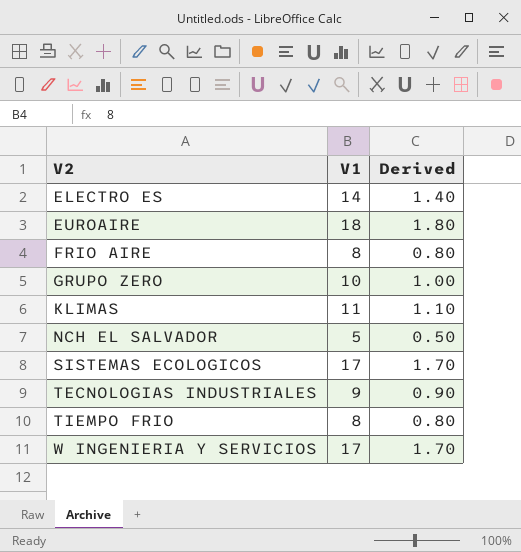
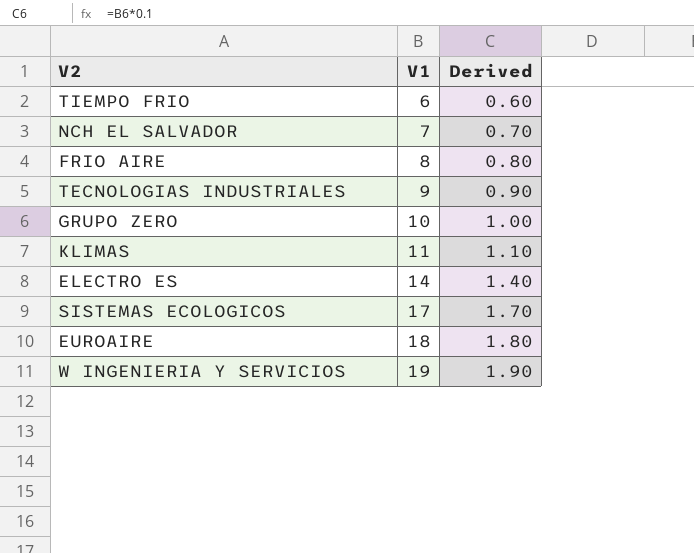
row order: V2 ascending -> V1 ascending
TIEMPO FRIO | V1: 8 -> 6
TIEMPO FRIO | Derived: 0.80 -> 0.60
NCH EL SALVADOR | V1: 5 -> 7
NCH EL SALVADOR | Derived: 0.50 -> 0.70
W INGENIERIA Y SERVICIOS | V1: 17 -> 19
W INGENIERIA Y SERVICIOS | Derived: 1.70 -> 1.90

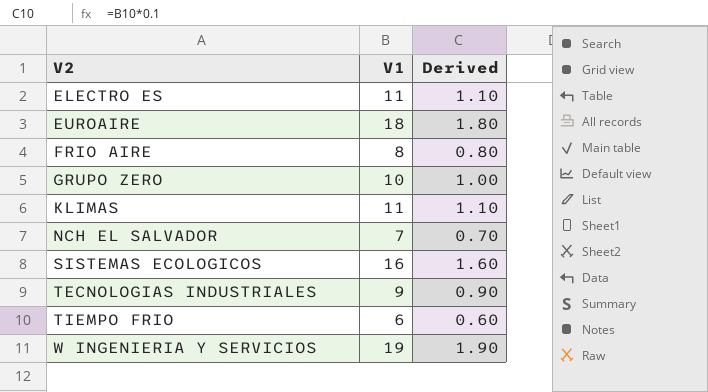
row order: V1 ascending -> V2 ascending
ELECTRO ES | V1: 14 -> 11
ELECTRO ES | Derived: 1.40 -> 1.10
SISTEMAS ECOLOGICOS | V1: 17 -> 16
SISTEMAS ECOLOGICOS | Derived: 1.70 -> 1.60

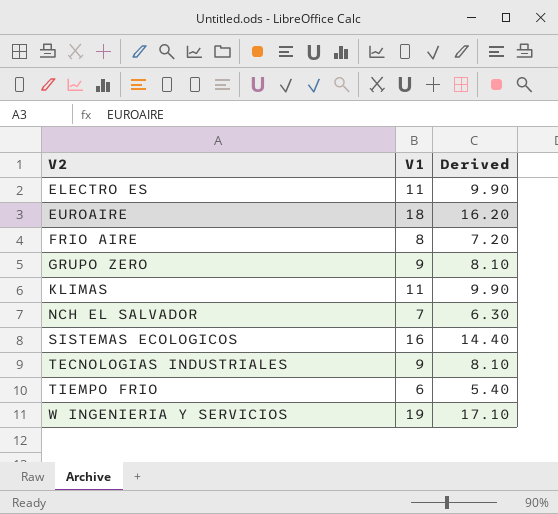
column Derived | formula: [V1] * 0.1 -> [V1] * 0.9
GRUPO ZERO | V1: 10 -> 9

